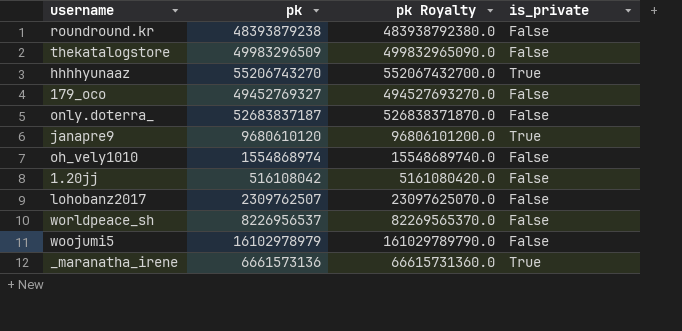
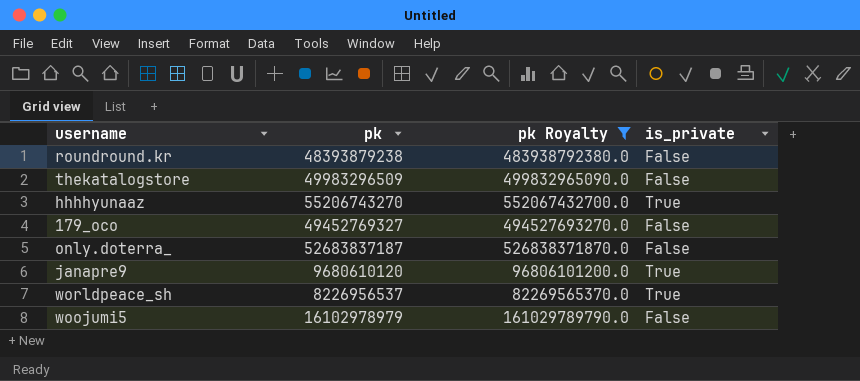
filter: none -> pk Royalty >= 82269565370.0
worldpeace_sh | is_private: False -> True

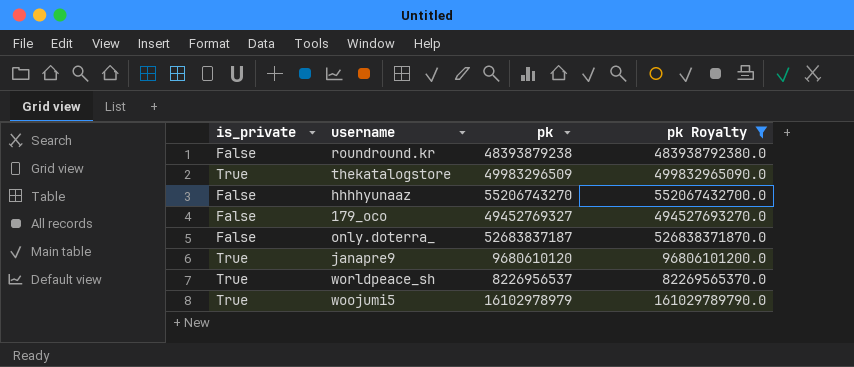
column is_private | position: 4 -> 1
thekatalogstore | is_private: False -> True
hhhhyunaaz | is_private: True -> False
woojumi5 | is_private: False -> True

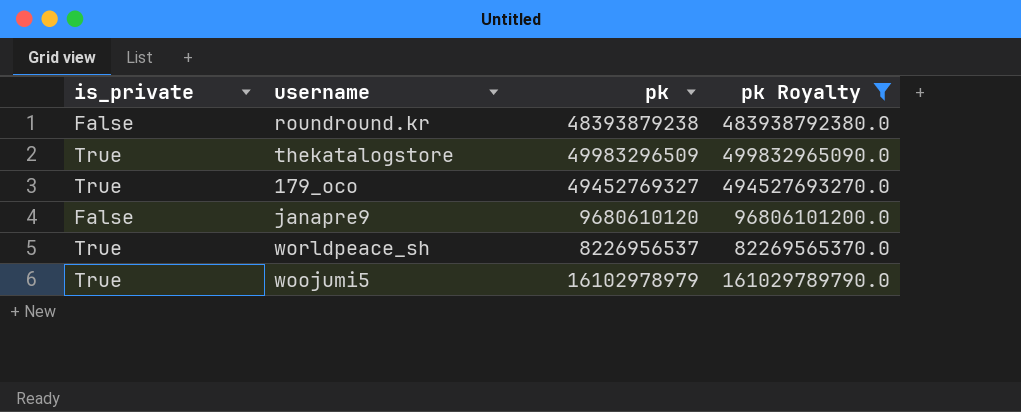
row hhhhyunaaz: False | 55206743270 | 552067432700.0 -> none
row only.doterra_: False | 52683837187 | 526838371870.0 -> none
179_oco | is_private: False -> True
janapre9 | is_private: True -> False

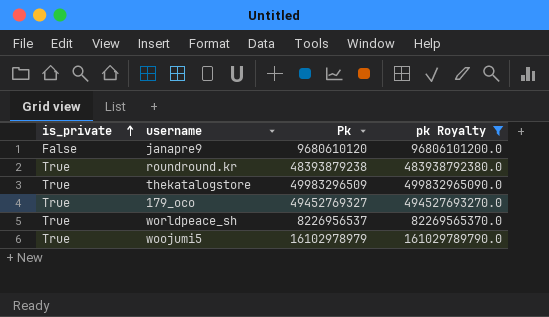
row order: none -> is_private ascending
column name: pk -> Pk
roundround.kr | is_private: False -> True

